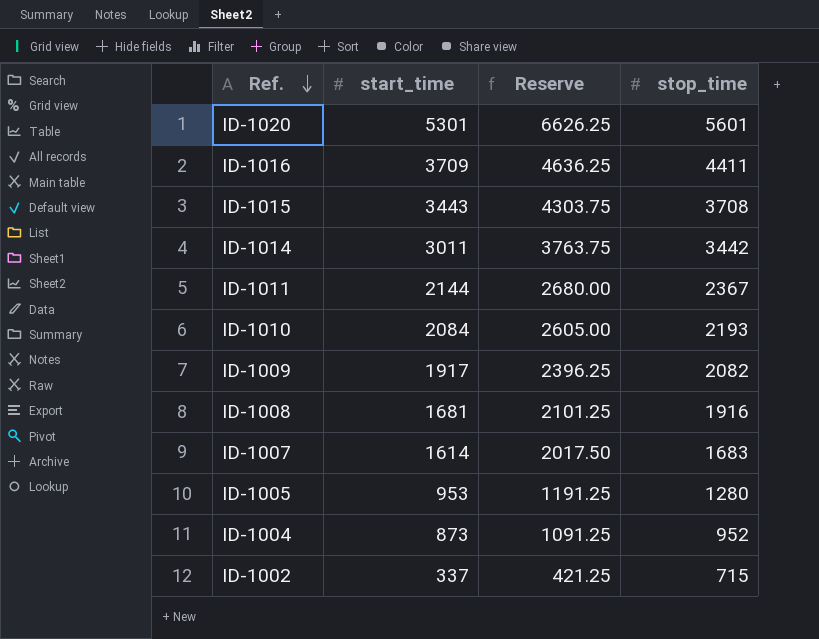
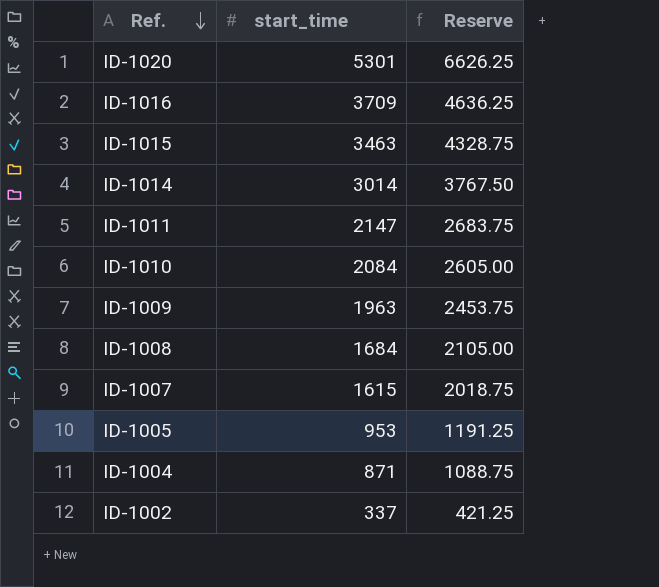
column stop_time | position: 4 -> none
ID-1015 | start_time: 3443 -> 3463
ID-1015 | Reserve: 4303.75 -> 4328.75
ID-1014 | start_time: 3011 -> 3014
ID-1014 | Reserve: 3763.75 -> 3767.50
ID-1011 | start_time: 2144 -> 2147
ID-1011 | Reserve: 2680.00 -> 2683.75
ID-1009 | start_time: 1917 -> 1963
ID-1009 | Reserve: 2396.25 -> 2453.75
ID-1008 | start_time: 1681 -> 1684
ID-1008 | Reserve: 2101.25 -> 2105.00
ID-1007 | start_time: 1614 -> 1615
ID-1007 | Reserve: 2017.50 -> 2018.75
ID-1004 | start_time: 873 -> 871
ID-1004 | Reserve: 1091.25 -> 1088.75

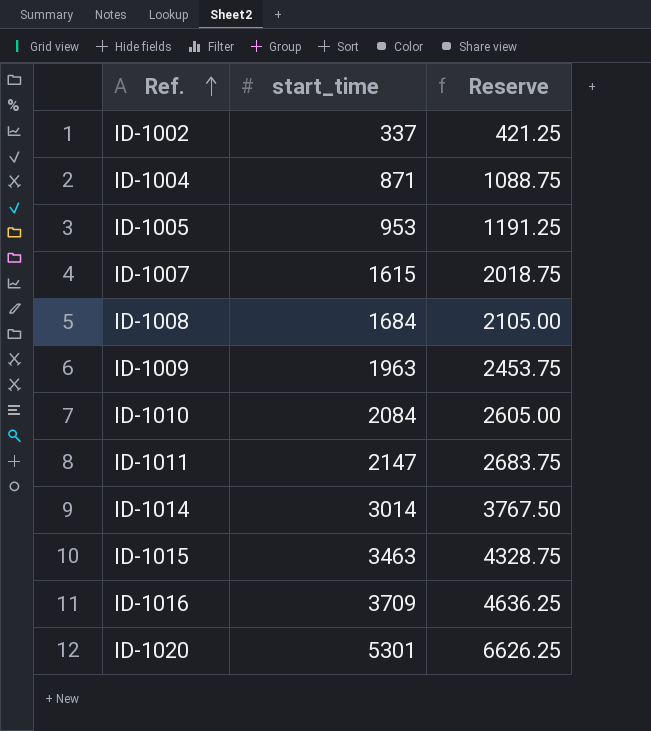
row order: Ref. descending -> Ref. ascending

